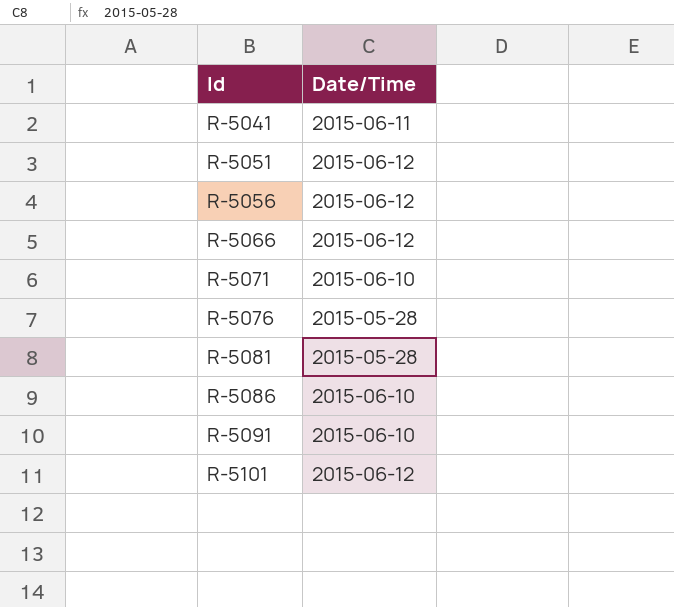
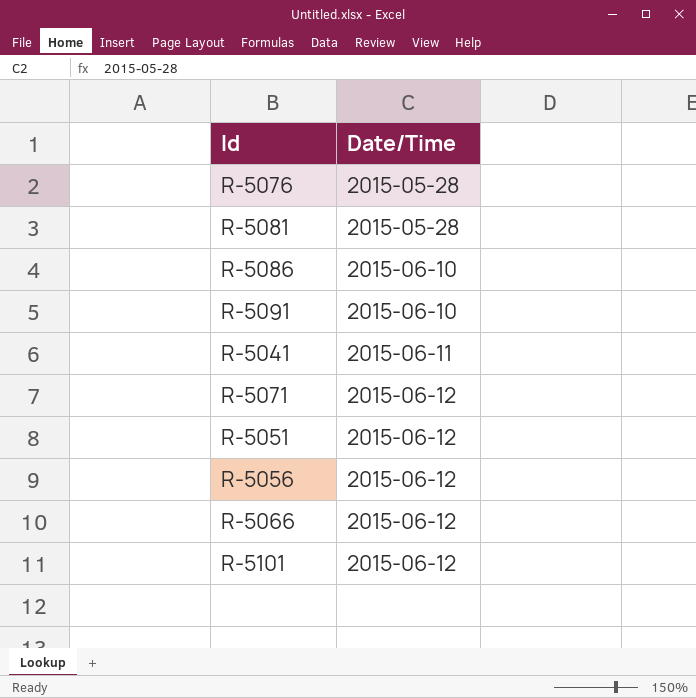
row order: Id ascending -> Date/Time ascending
R-5071 | Date/Time: 2015-06-10 -> 2015-06-12

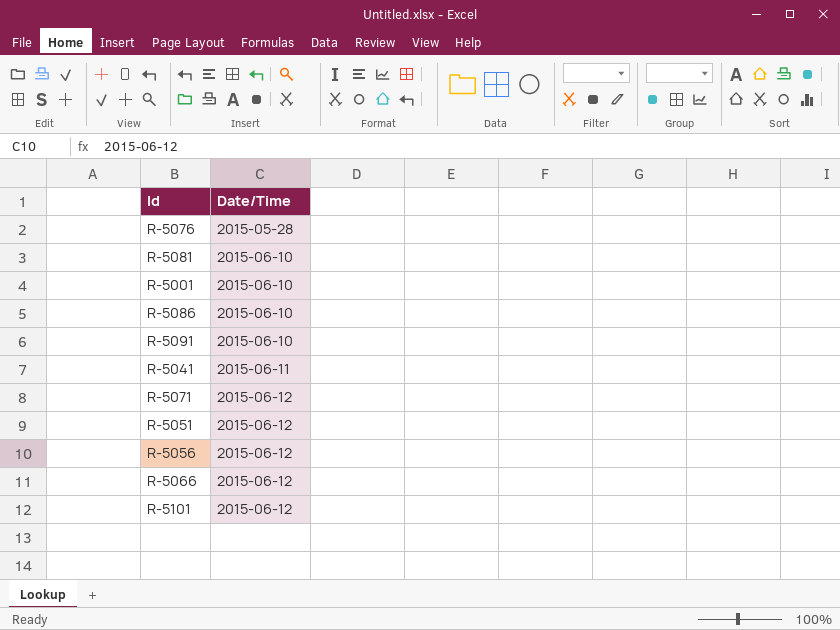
R-5081 | Date/Time: 2015-05-28 -> 2015-06-10
row R-5001: none -> 2015-06-10

